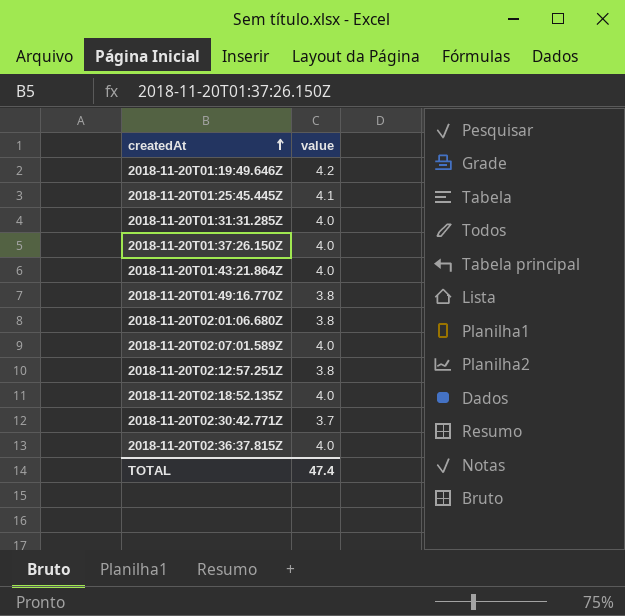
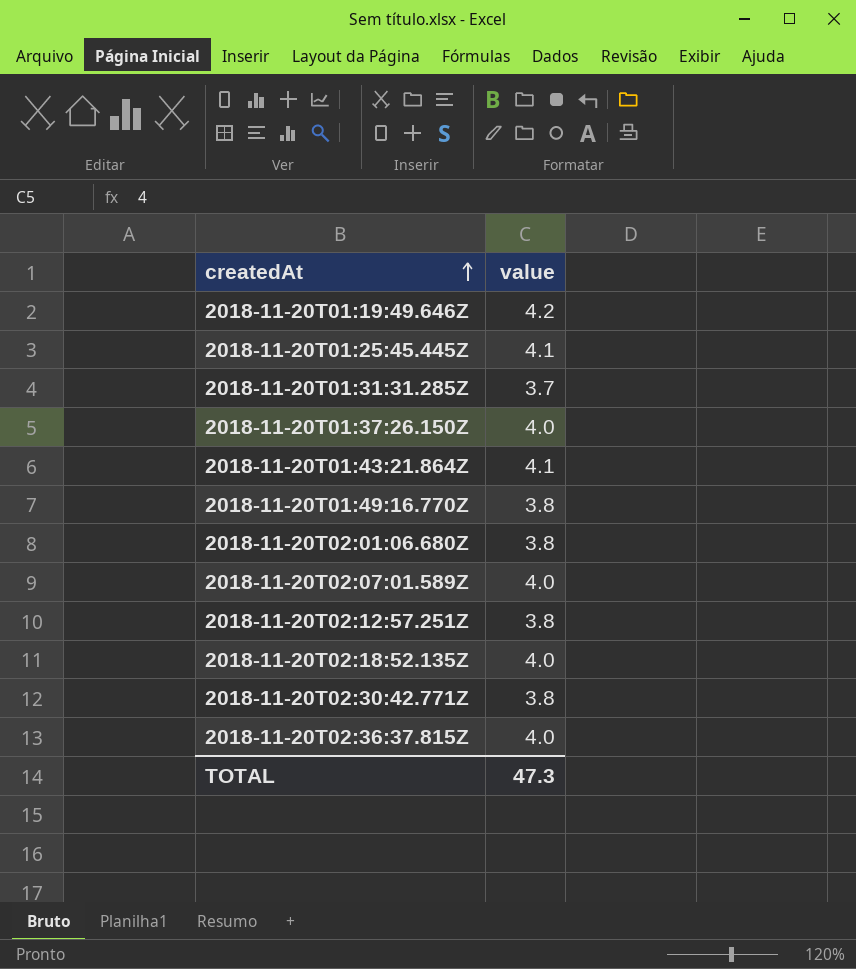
2018-11-20T01:31:31.285Z | value: 4.0 -> 3.7
2018-11-20T01:43:21.864Z | value: 4.0 -> 4.1
2018-11-20T02:30:42.771Z | value: 3.7 -> 3.8
TOTAL | value: 47.4 -> 47.3

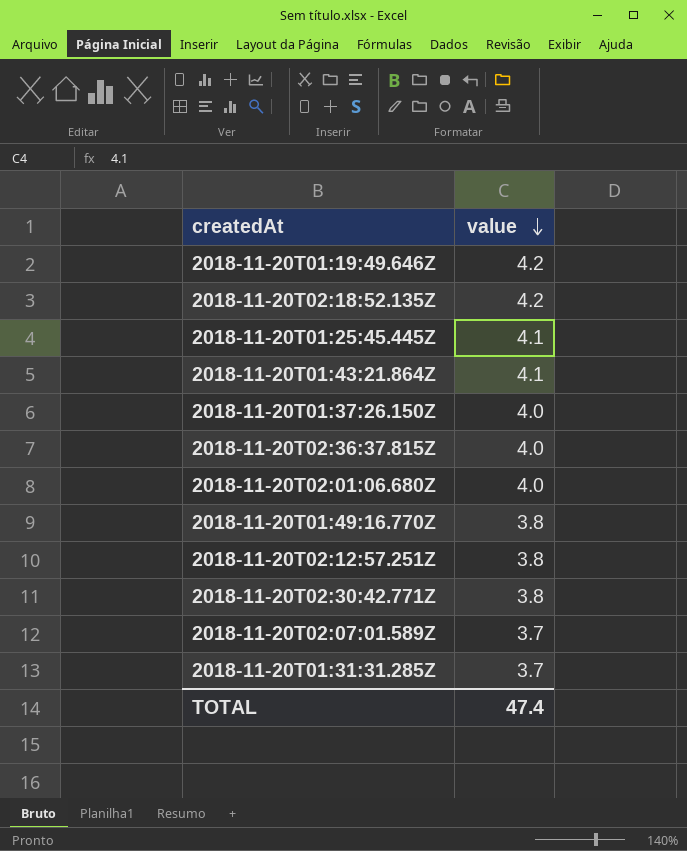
row order: createdAt ascending -> value descending
2018-11-20T02:18:52.135Z | value: 4.0 -> 4.2
2018-11-20T02:01:06.680Z | value: 3.8 -> 4.0
2018-11-20T02:07:01.589Z | value: 4.0 -> 3.7
TOTAL | value: 47.3 -> 47.4

